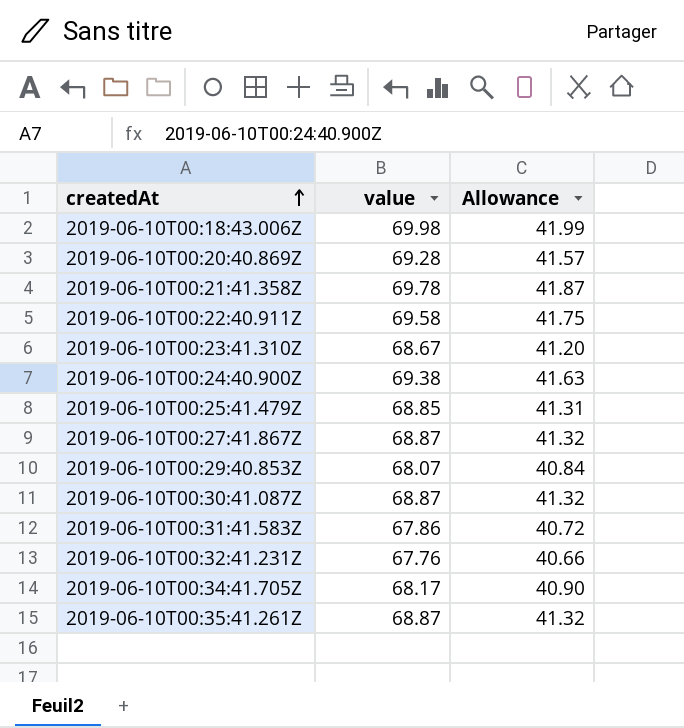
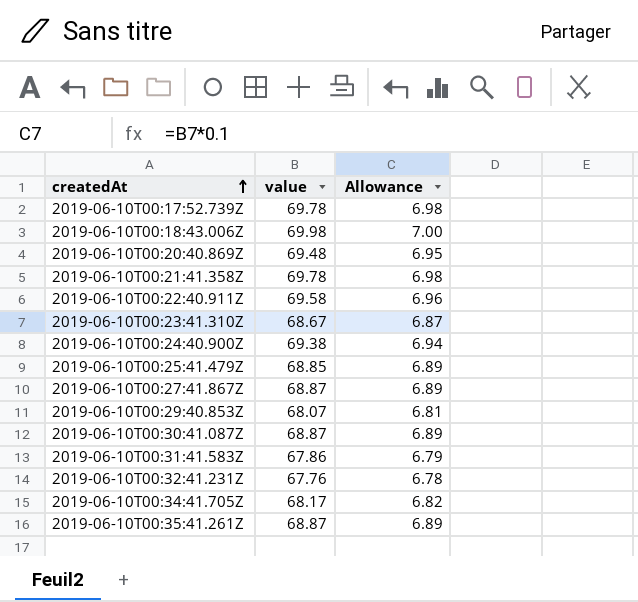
column Allowance | formula: [value] * 0.6 -> [value] * 0.1
row 2019-06-10T00:17:52.739Z: none -> 69.78 | 6.98
2019-06-10T00:20:40.869Z | value: 69.28 -> 69.48

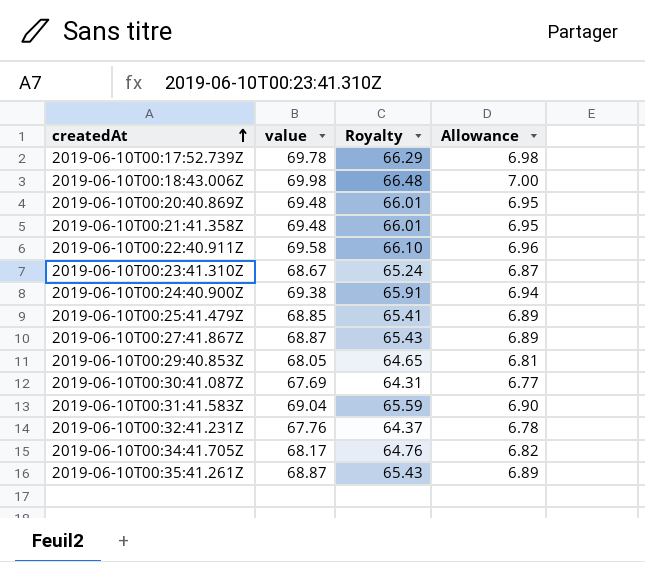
column Royalty | formula: none -> [value] * 0.95
2019-06-10T00:21:41.358Z | value: 69.78 -> 69.48
2019-06-10T00:21:41.358Z | Allowance: 6.98 -> 6.95
2019-06-10T00:29:40.853Z | value: 68.07 -> 68.05
2019-06-10T00:30:41.087Z | value: 68.87 -> 67.69
2019-06-10T00:30:41.087Z | Allowance: 6.89 -> 6.77
2019-06-10T00:31:41.583Z | value: 67.86 -> 69.04
2019-06-10T00:31:41.583Z | Allowance: 6.79 -> 6.90

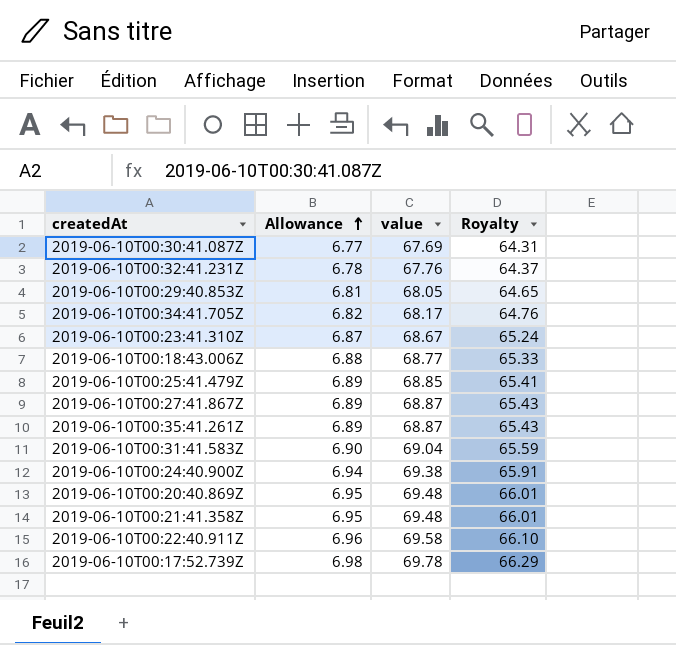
row order: createdAt ascending -> Allowance ascending
column Allowance | position: 4 -> 2
2019-06-10T00:18:43.006Z | Allowance: 7.00 -> 6.88
2019-06-10T00:18:43.006Z | value: 69.98 -> 68.77
2019-06-10T00:18:43.006Z | Royalty: 66.48 -> 65.33

